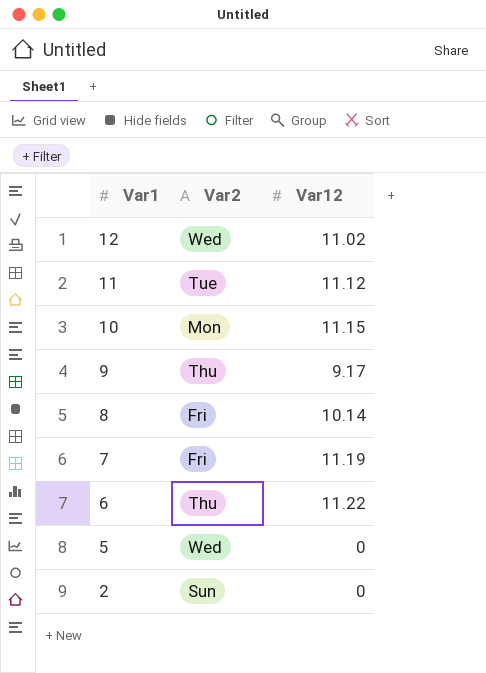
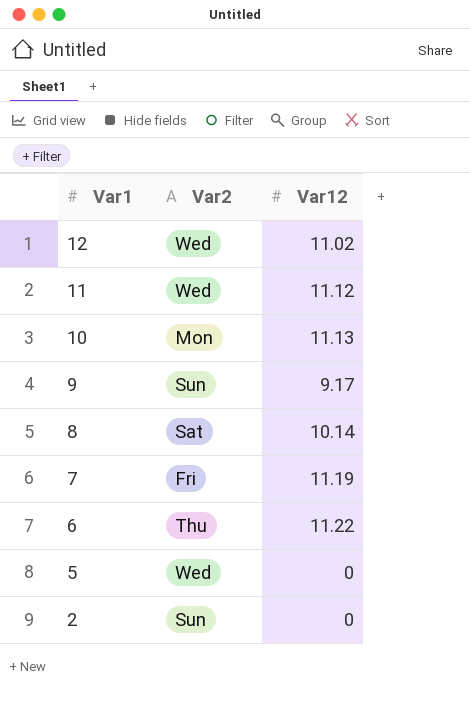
11 | Var2: Tue -> Wed
10 | Var12: 11.15 -> 11.13
9 | Var2: Thu -> Sun
8 | Var2: Fri -> Sat

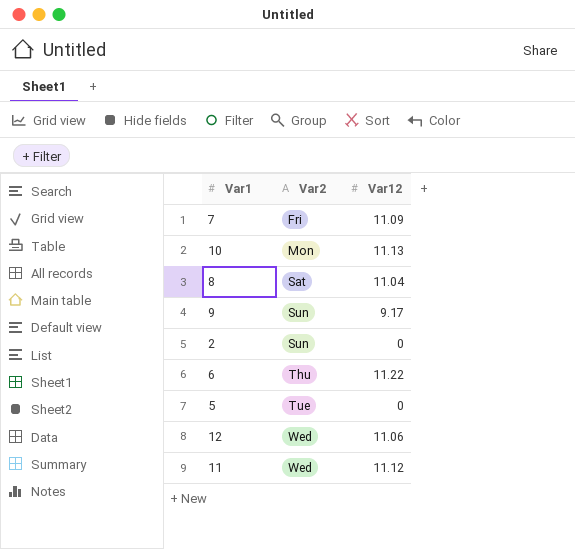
row order: Var1 descending -> Var2 ascending
7 | Var12: 11.19 -> 11.09
8 | Var12: 10.14 -> 11.04
5 | Var2: Wed -> Tue
12 | Var12: 11.02 -> 11.06

